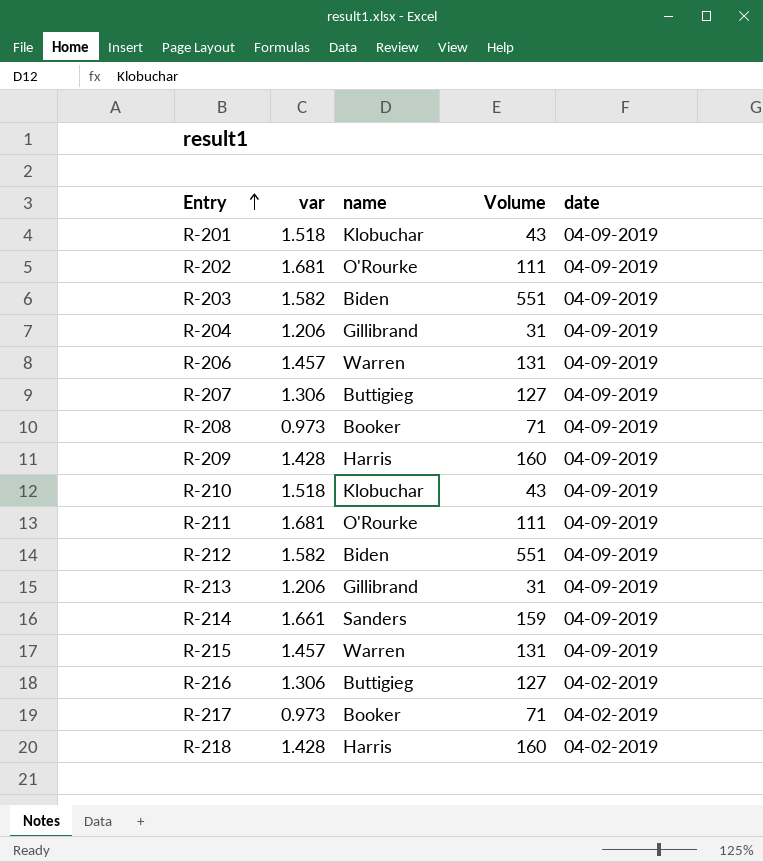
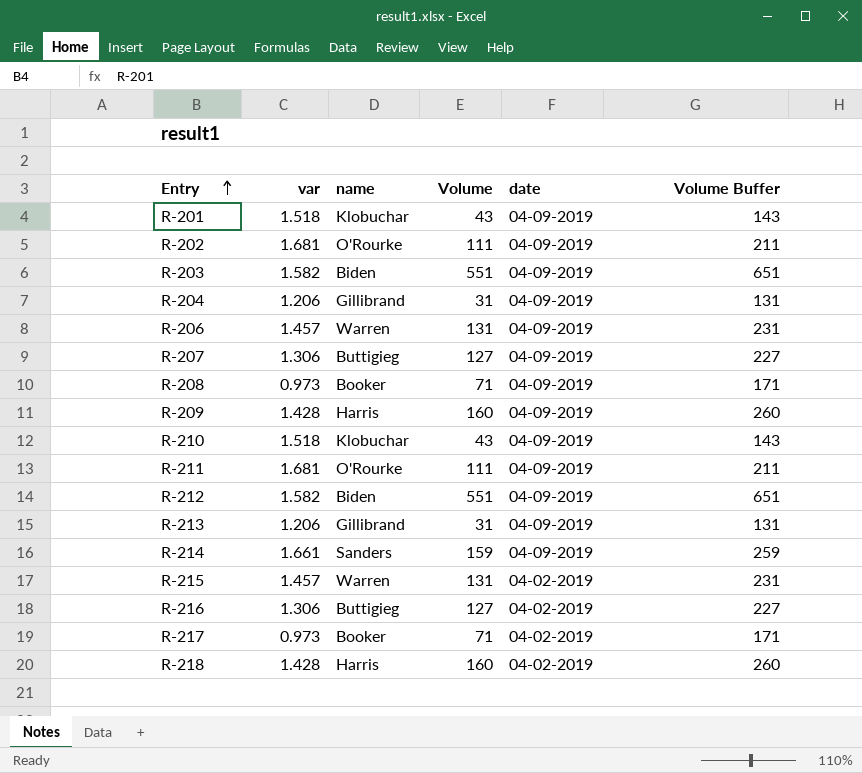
column Volume Buffer | formula: none -> [Volume] + 100
R-215 | date: 04-09-2019 -> 04-02-2019

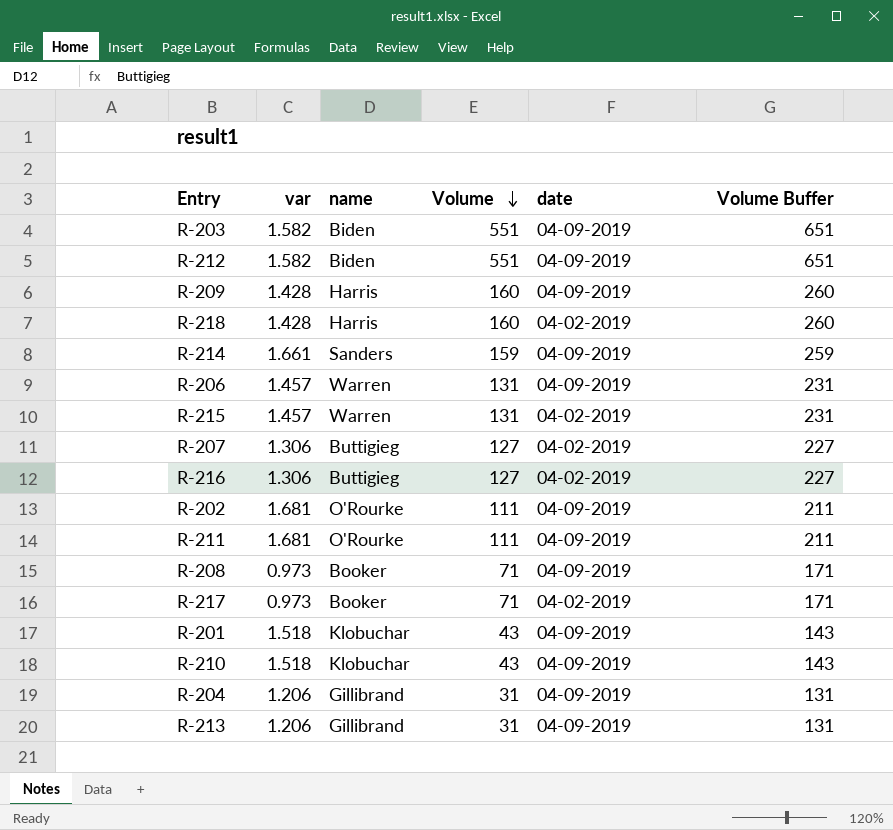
row order: Entry ascending -> Volume descending
R-207 | date: 04-09-2019 -> 04-02-2019

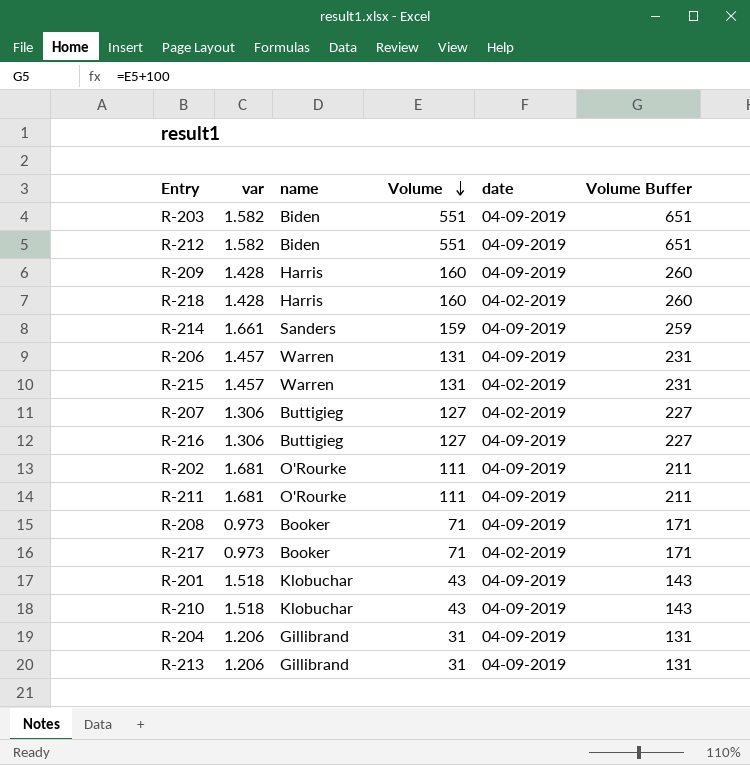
R-216 | date: 04-02-2019 -> 04-09-2019

